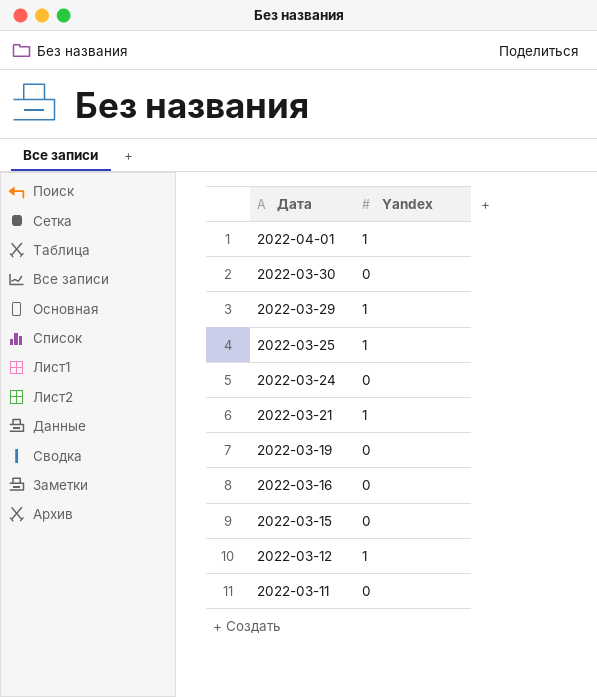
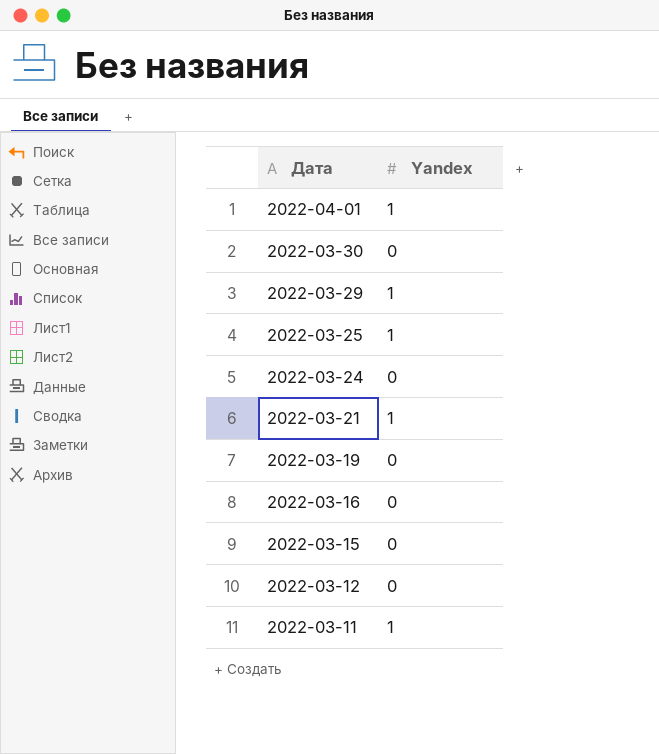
2022-03-12 | Yandex: 1 -> 0
2022-03-11 | Yandex: 0 -> 1

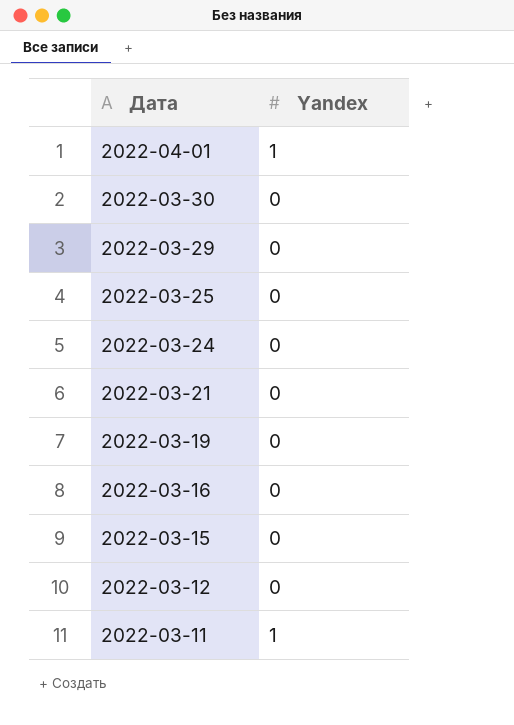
2022-03-29 | Yandex: 1 -> 0
2022-03-25 | Yandex: 1 -> 0
2022-03-21 | Yandex: 1 -> 0

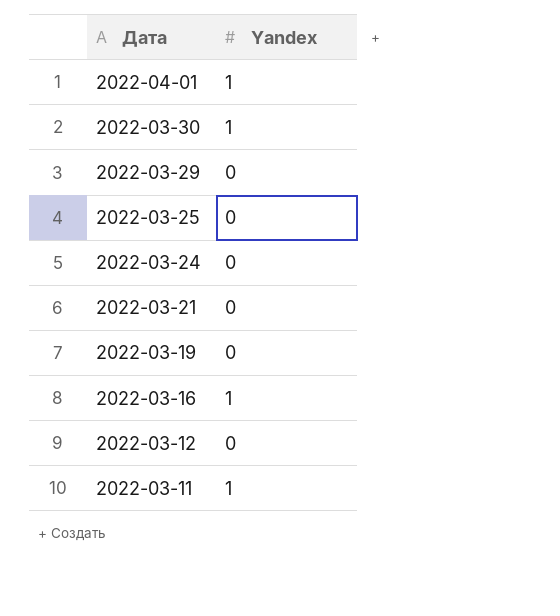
row 2022-03-15: 0 -> none
2022-03-30 | Yandex: 0 -> 1
2022-03-16 | Yandex: 0 -> 1

